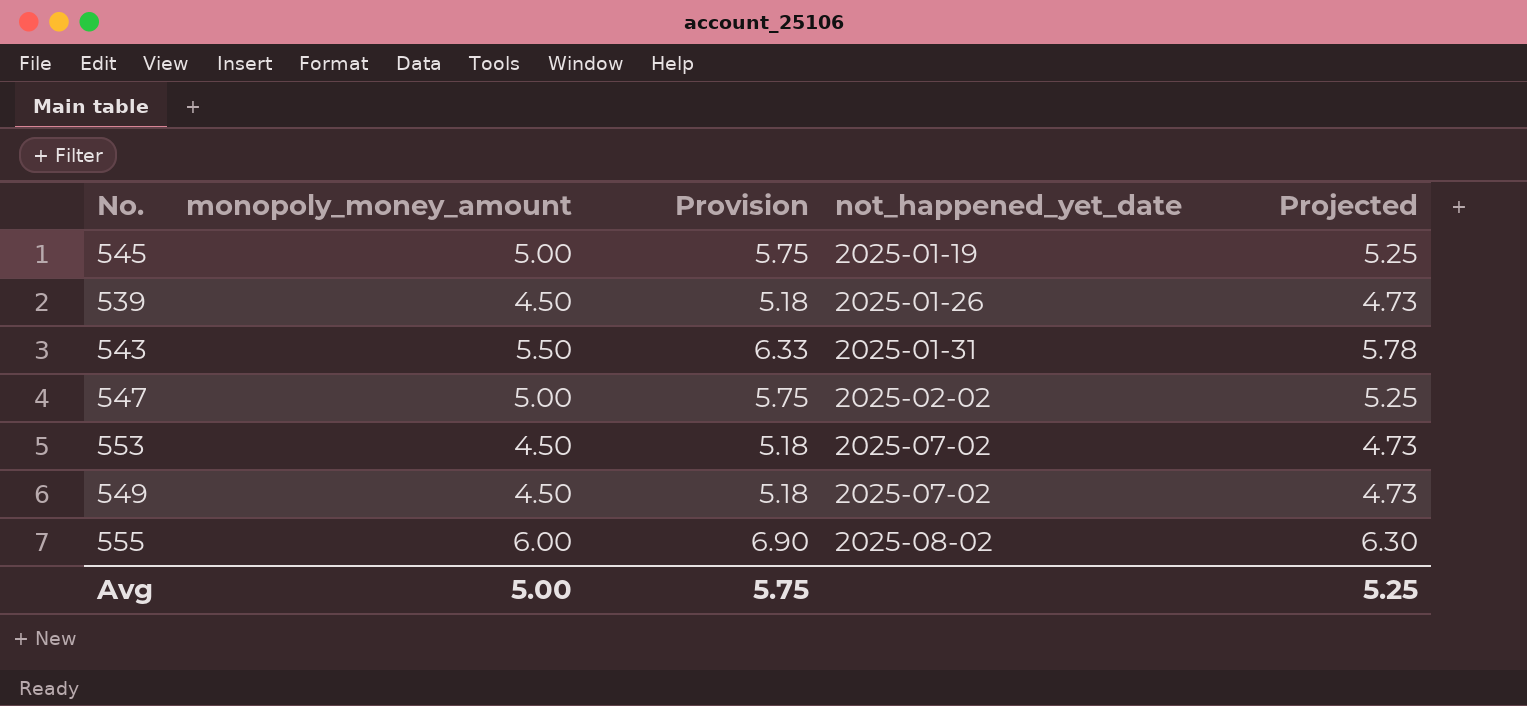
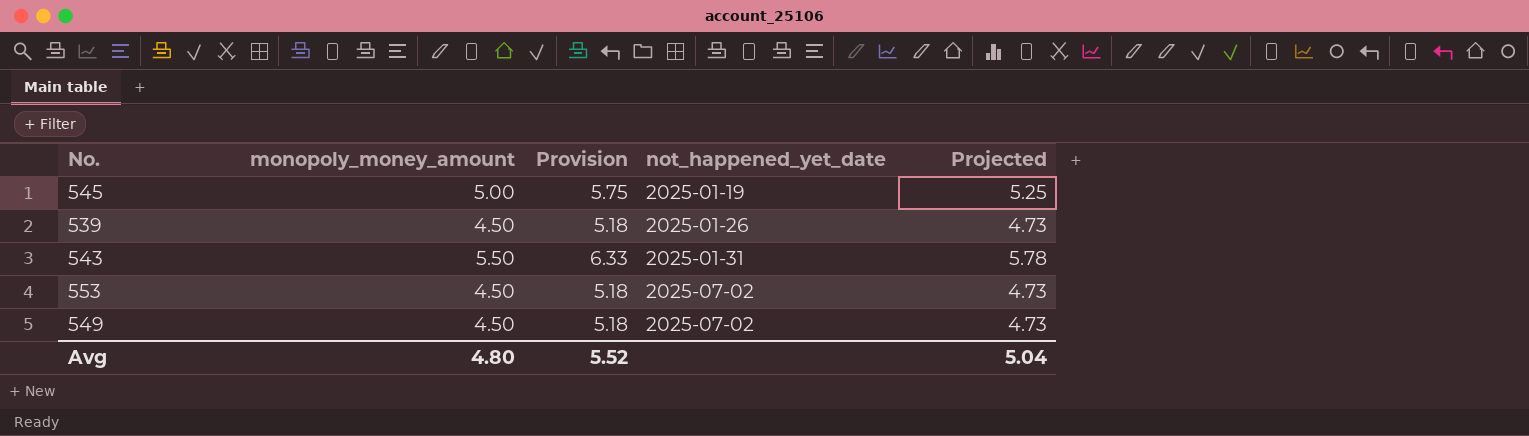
row 547: 5.00 | 5.75 | 2025-02-02 | 5.25 -> none
row 555: 6.00 | 6.90 | 2025-08-02 | 6.30 -> none
Avg | monopoly_money_amount: 5.00 -> 4.80
Avg | Provision: 5.75 -> 5.52
Avg | Projected: 5.25 -> 5.04

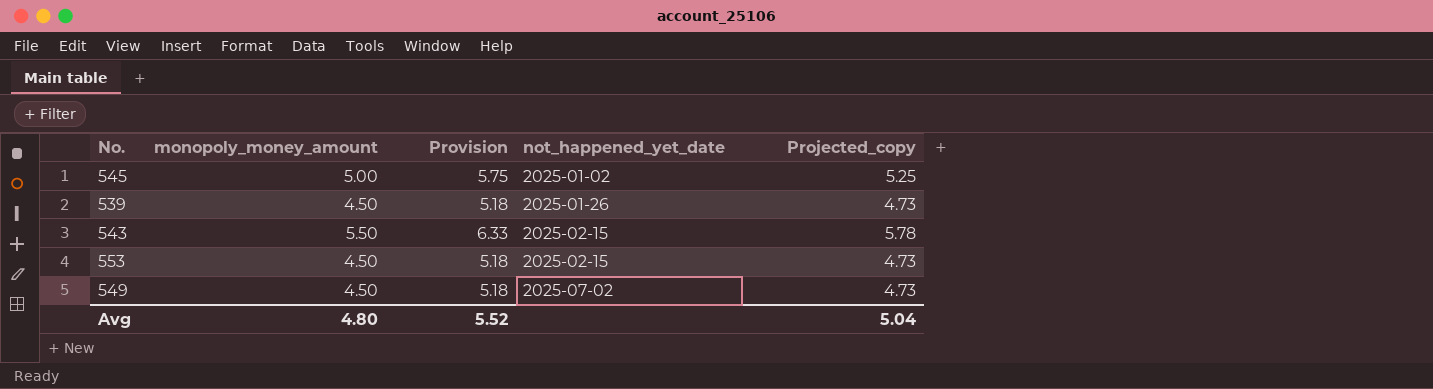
column name: Projected -> Projected_copy
545 | not_happened_yet_date: 2025-01-19 -> 2025-01-02
543 | not_happened_yet_date: 2025-01-31 -> 2025-02-15
553 | not_happened_yet_date: 2025-07-02 -> 2025-02-15

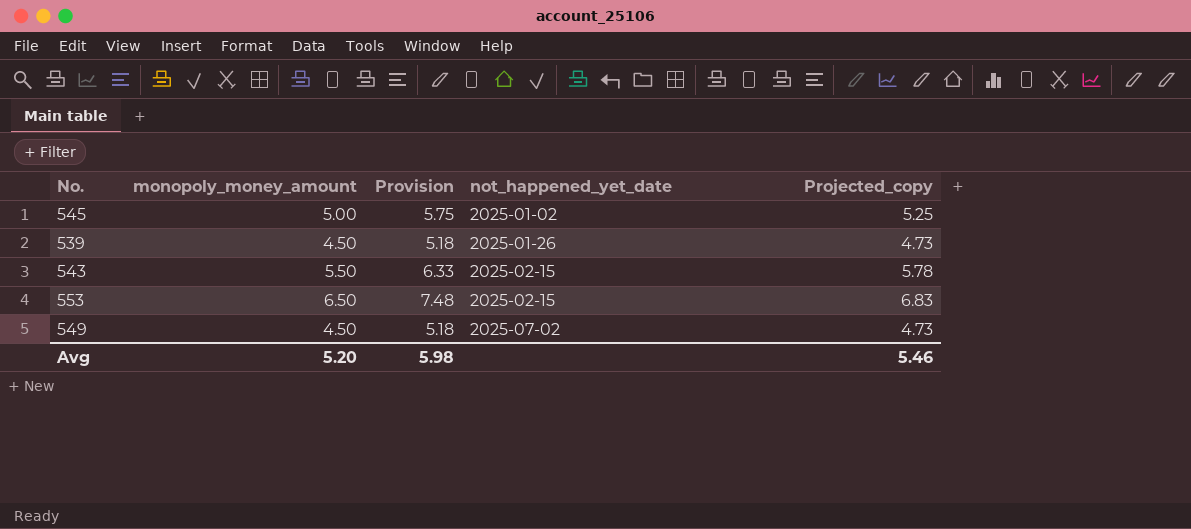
553 | monopoly_money_amount: 4.50 -> 6.50
553 | Provision: 5.18 -> 7.48
553 | Projected_copy: 4.73 -> 6.83
Avg | monopoly_money_amount: 4.80 -> 5.20
Avg | Provision: 5.52 -> 5.98
Avg | Projected_copy: 5.04 -> 5.46

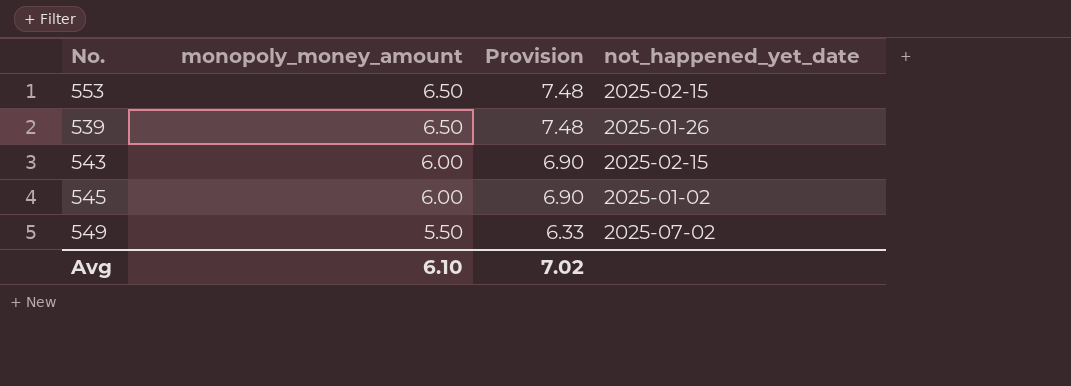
row order: not_happened_yet_date ascending -> monopoly_money_amount descending
column Projected_copy | formula: [monopoly_money_amount] * 1.05 -> none
539 | monopoly_money_amount: 4.50 -> 6.50
539 | Provision: 5.18 -> 7.48
543 | monopoly_money_amount: 5.50 -> 6.00
543 | Provision: 6.33 -> 6.90
545 | monopoly_money_amount: 5.00 -> 6.00
545 | Provision: 5.75 -> 6.90
549 | monopoly_money_amount: 4.50 -> 5.50
549 | Provision: 5.18 -> 6.33
Avg | monopoly_money_amount: 5.20 -> 6.10
Avg | Provision: 5.98 -> 7.02

